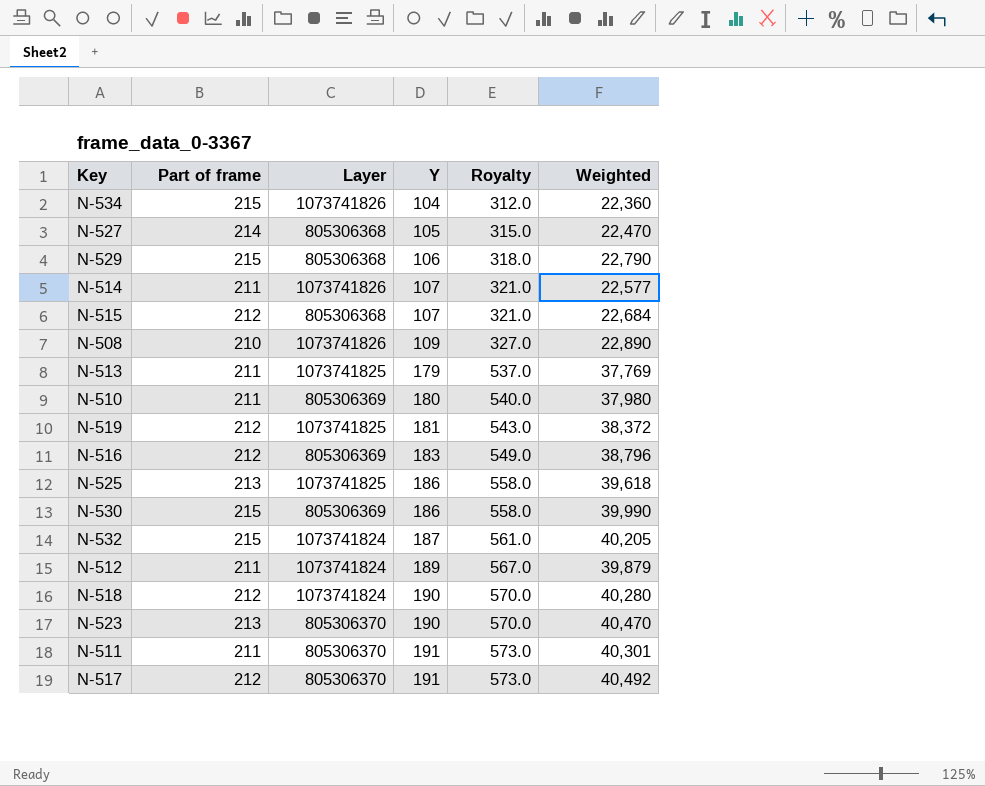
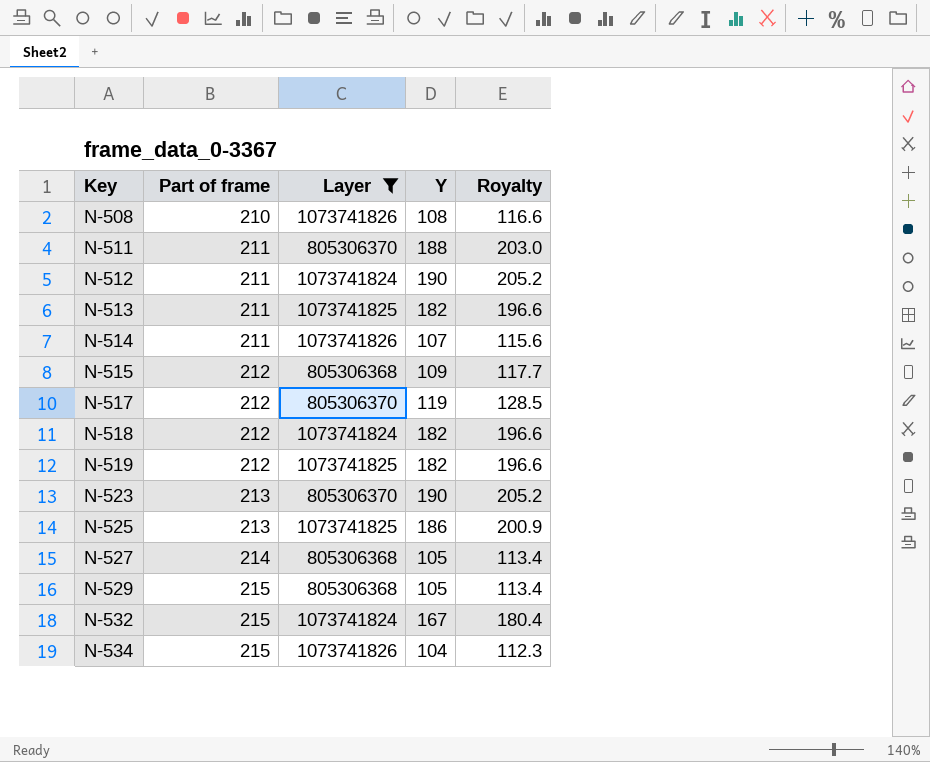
filter: none -> Layer != 805306369
row order: Y ascending -> Key ascending
column Weighted | formula: [Part of frame] * [Y] -> none
column Royalty | formula: [Y] * 3 -> [Y] * 1.08
N-508 | Y: 109 -> 108
N-511 | Y: 191 -> 188
N-512 | Y: 189 -> 190
N-513 | Y: 179 -> 182
N-515 | Y: 107 -> 109
N-517 | Y: 191 -> 119
N-518 | Y: 190 -> 182
N-519 | Y: 181 -> 182
N-529 | Y: 106 -> 105
N-532 | Y: 187 -> 167

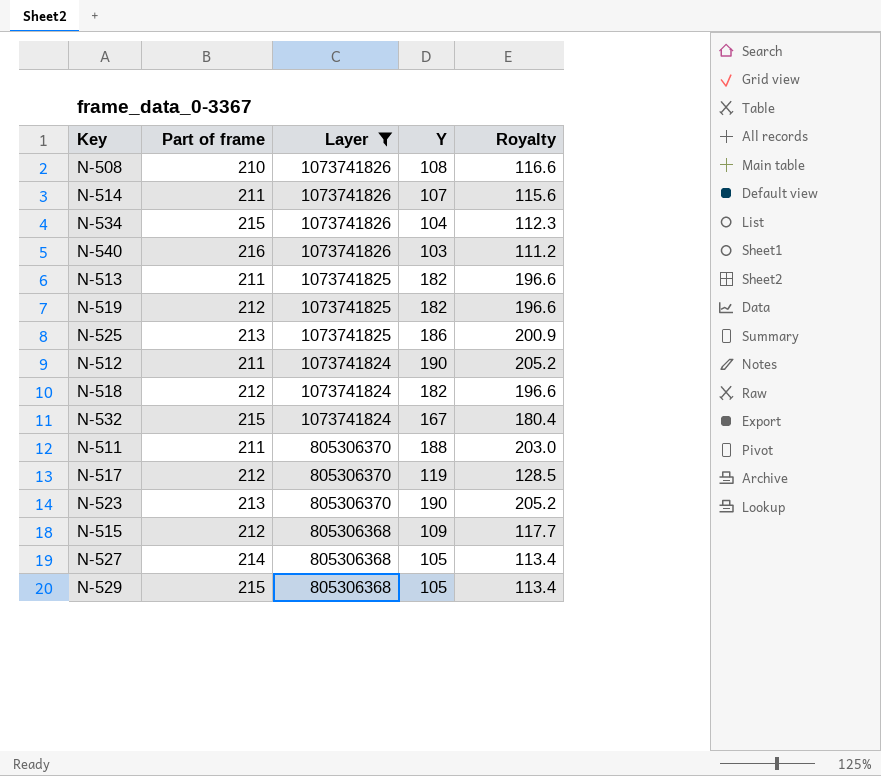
row order: Key ascending -> Layer descending
row N-540: none -> 216 | 1073741826 | 103 | 111.2

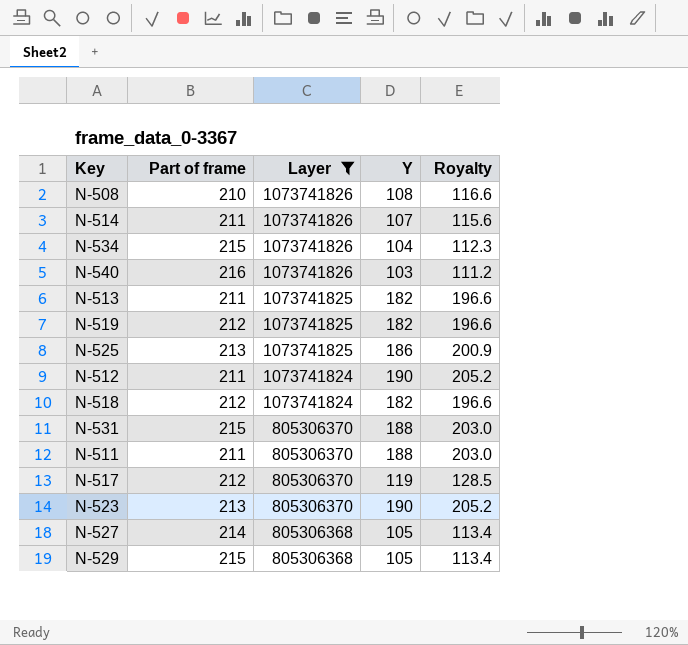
row N-532: 215 | 1073741824 | 167 | 180.4 -> none
row N-515: 212 | 805306368 | 109 | 117.7 -> none
row N-531: none -> 215 | 805306370 | 188 | 203.0

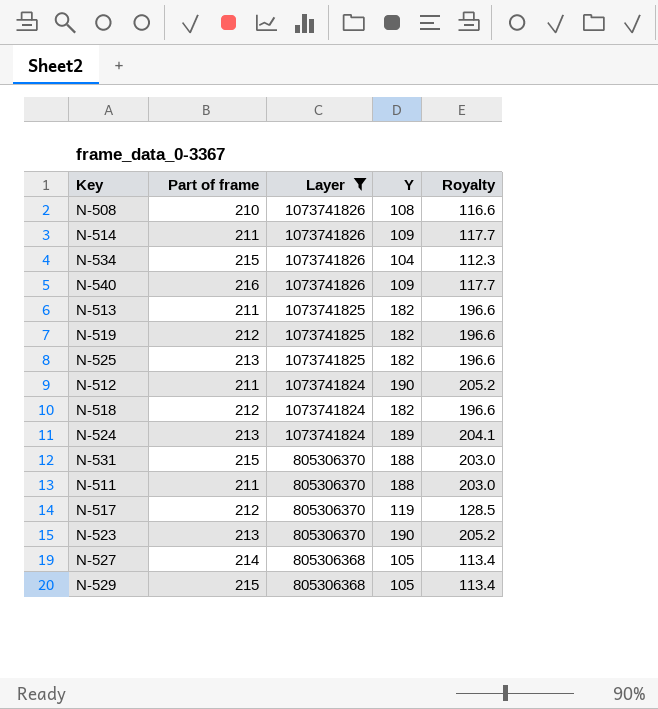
N-514 | Y: 107 -> 109
N-514 | Royalty: 115.6 -> 117.7
N-540 | Y: 103 -> 109
N-540 | Royalty: 111.2 -> 117.7
N-525 | Y: 186 -> 182
N-525 | Royalty: 200.9 -> 196.6
row N-524: none -> 213 | 1073741824 | 189 | 204.1

